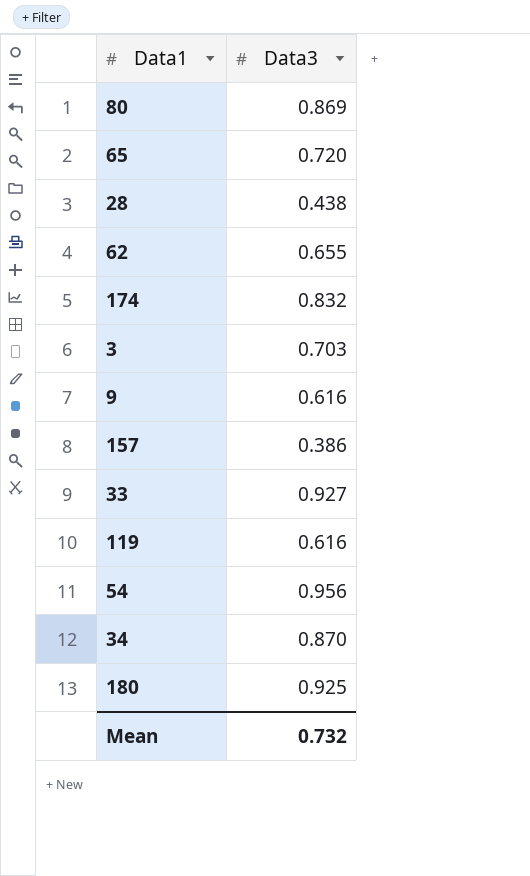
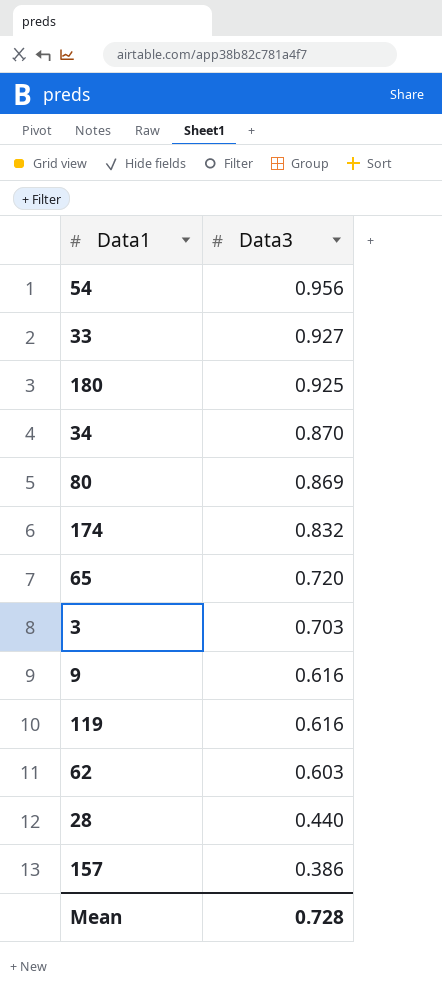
row order: none -> Data3 descending
62 | Data3: 0.655 -> 0.603
28 | Data3: 0.438 -> 0.440
Mean | Data3: 0.732 -> 0.728

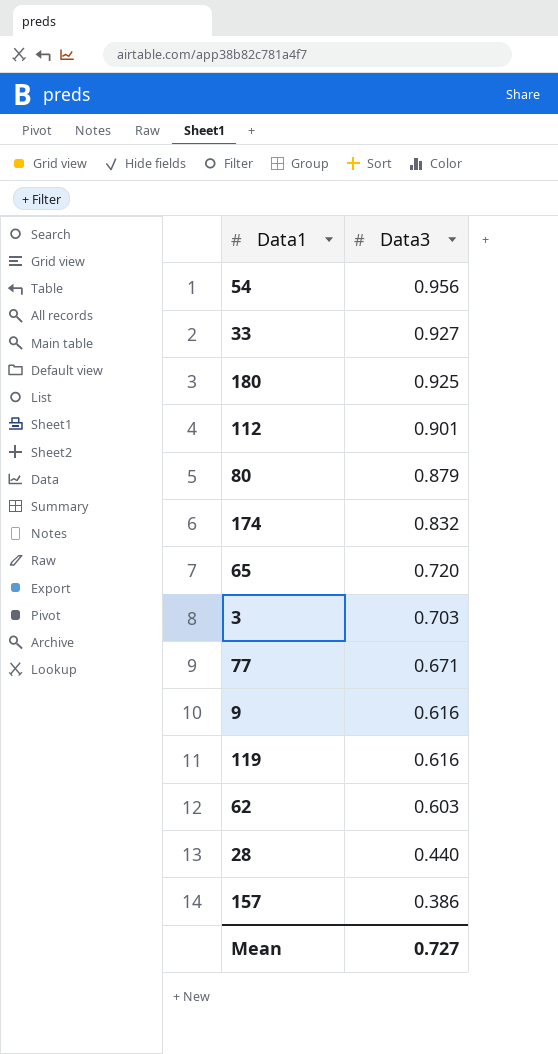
row 34: 0.870 -> none
row 112: none -> 0.901
80 | Data3: 0.869 -> 0.879
row 77: none -> 0.671
Mean | Data3: 0.728 -> 0.727

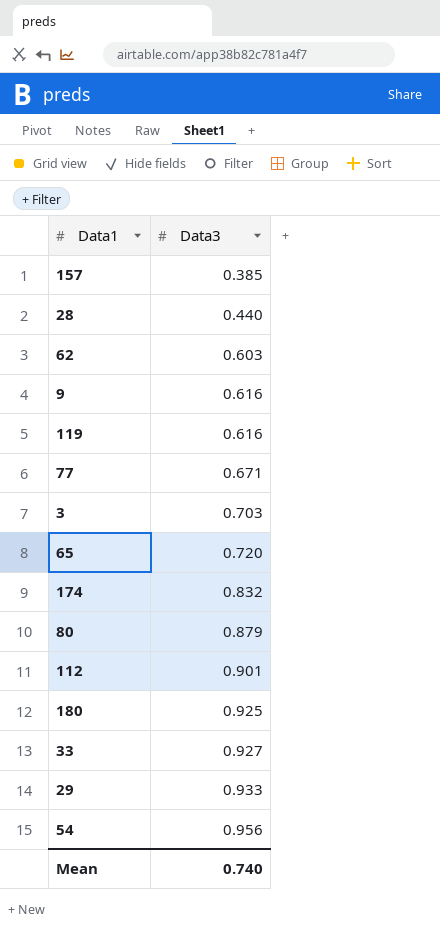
row order: Data3 descending -> Data3 ascending
157 | Data3: 0.386 -> 0.385
row 29: none -> 0.933
Mean | Data3: 0.727 -> 0.740

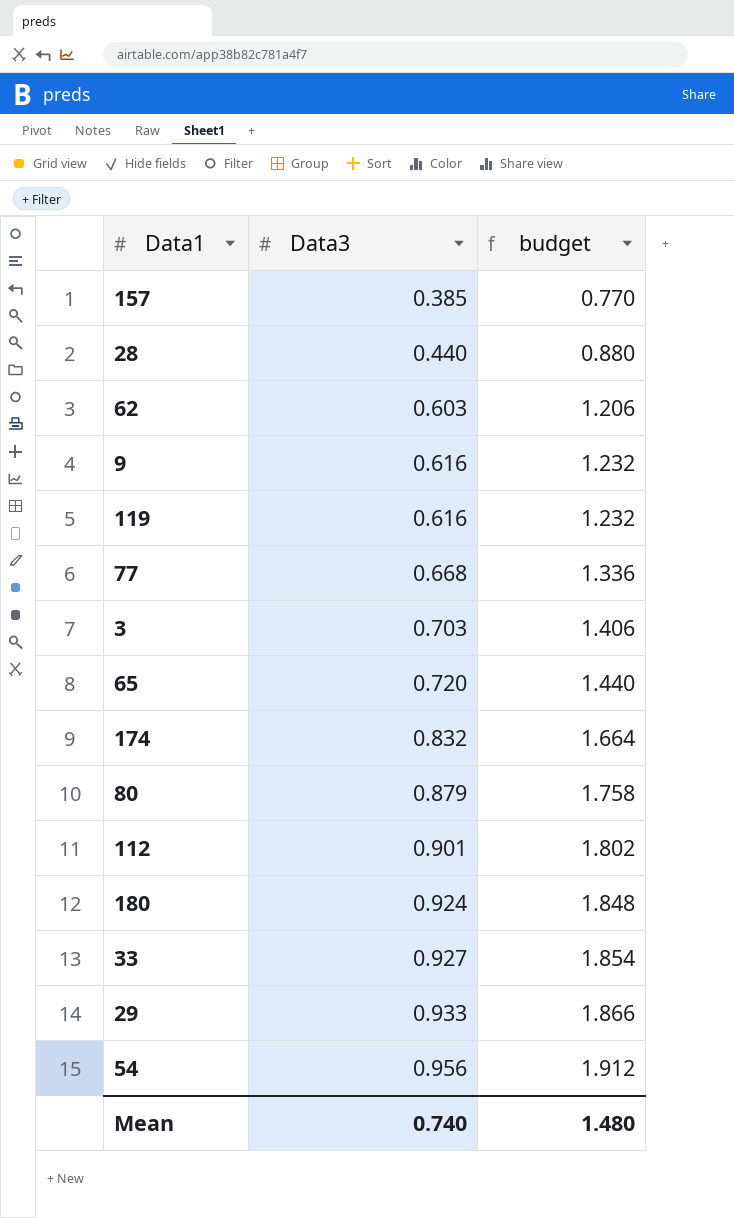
column budget | formula: none -> [Data3] * 2
77 | Data3: 0.671 -> 0.668
180 | Data3: 0.925 -> 0.924

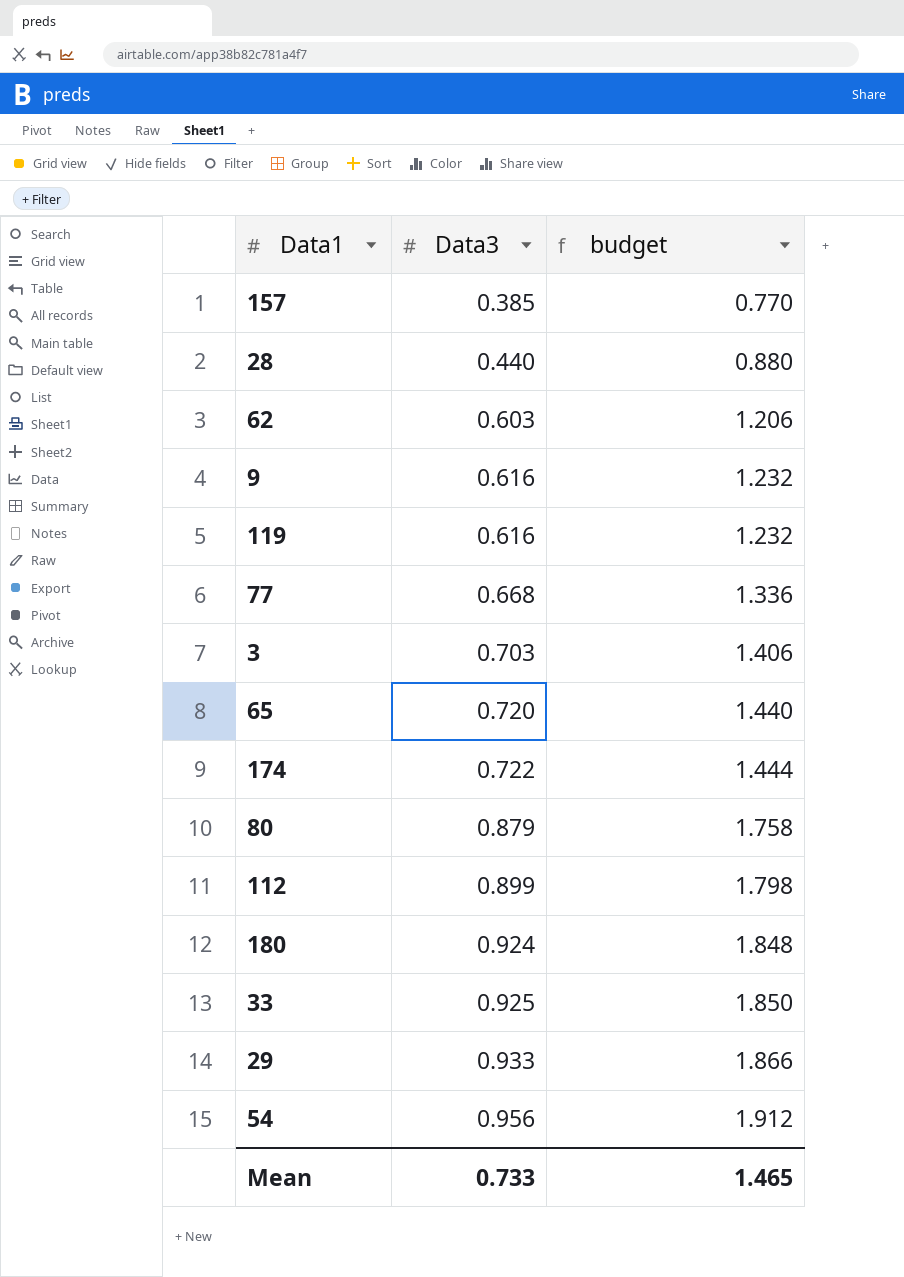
174 | Data3: 0.832 -> 0.722
174 | budget: 1.664 -> 1.444
112 | Data3: 0.901 -> 0.899
112 | budget: 1.802 -> 1.798
33 | Data3: 0.927 -> 0.925
33 | budget: 1.854 -> 1.850
Mean | Data3: 0.740 -> 0.733
Mean | budget: 1.480 -> 1.465

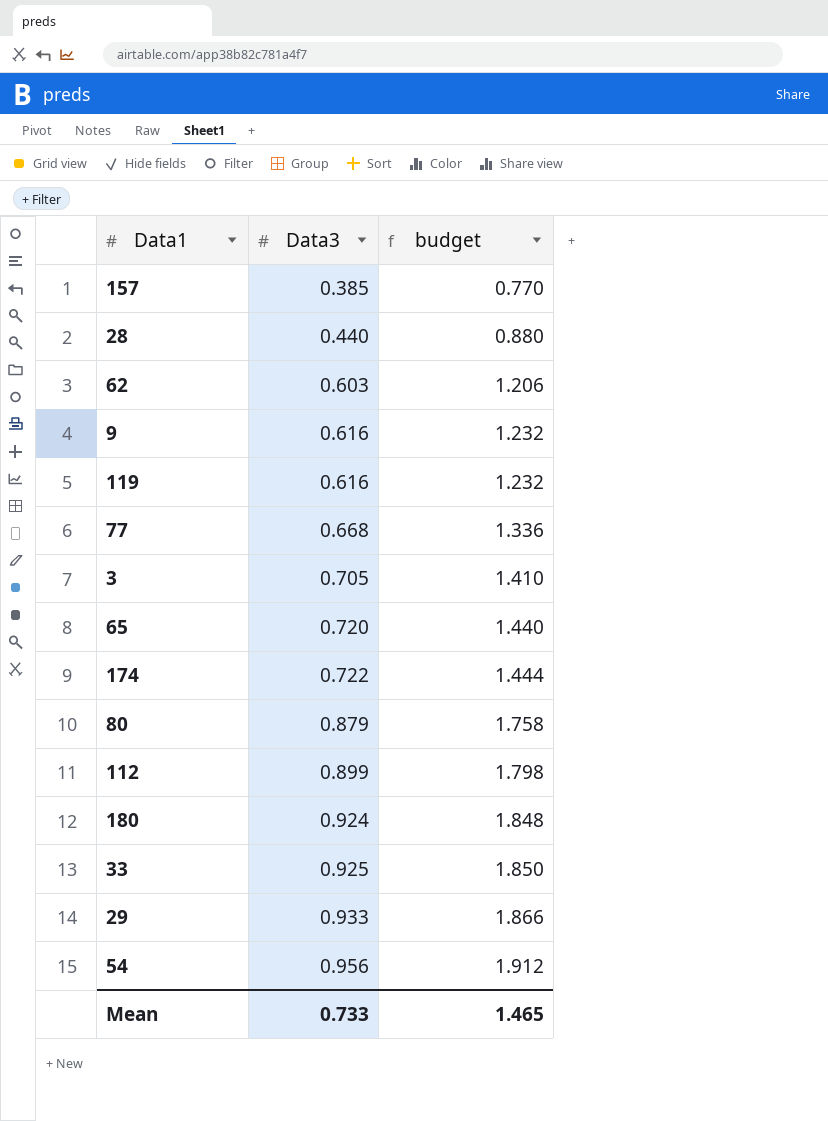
3 | Data3: 0.703 -> 0.705
3 | budget: 1.406 -> 1.410

